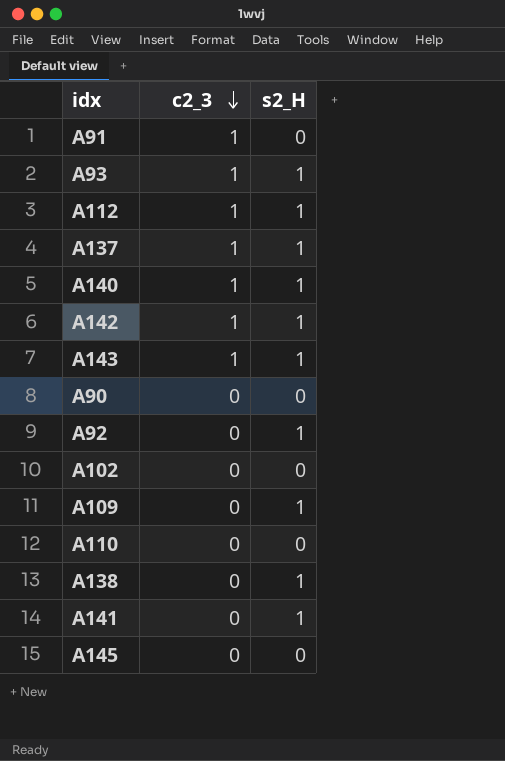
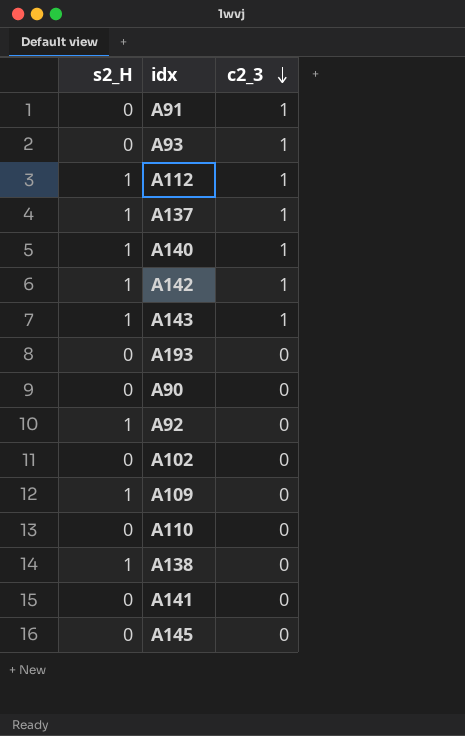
column s2_H | position: 3 -> 1
A93 | s2_H: 1 -> 0
row A193: none -> 0 | 0
A141 | s2_H: 1 -> 0

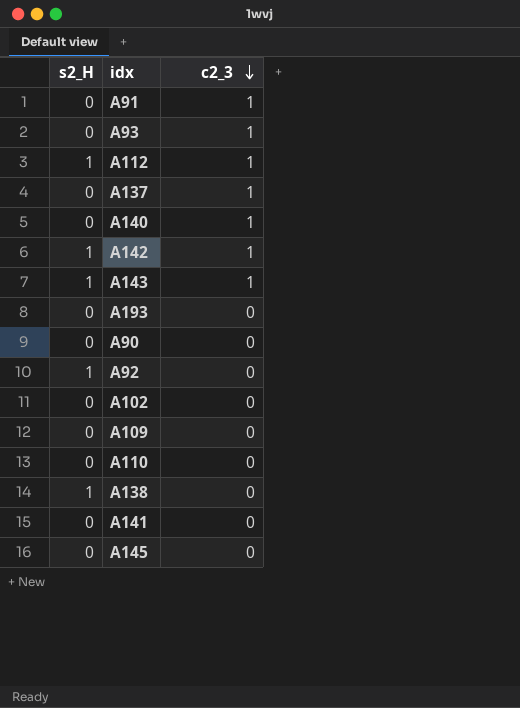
A137 | s2_H: 1 -> 0
A140 | s2_H: 1 -> 0
A109 | s2_H: 1 -> 0

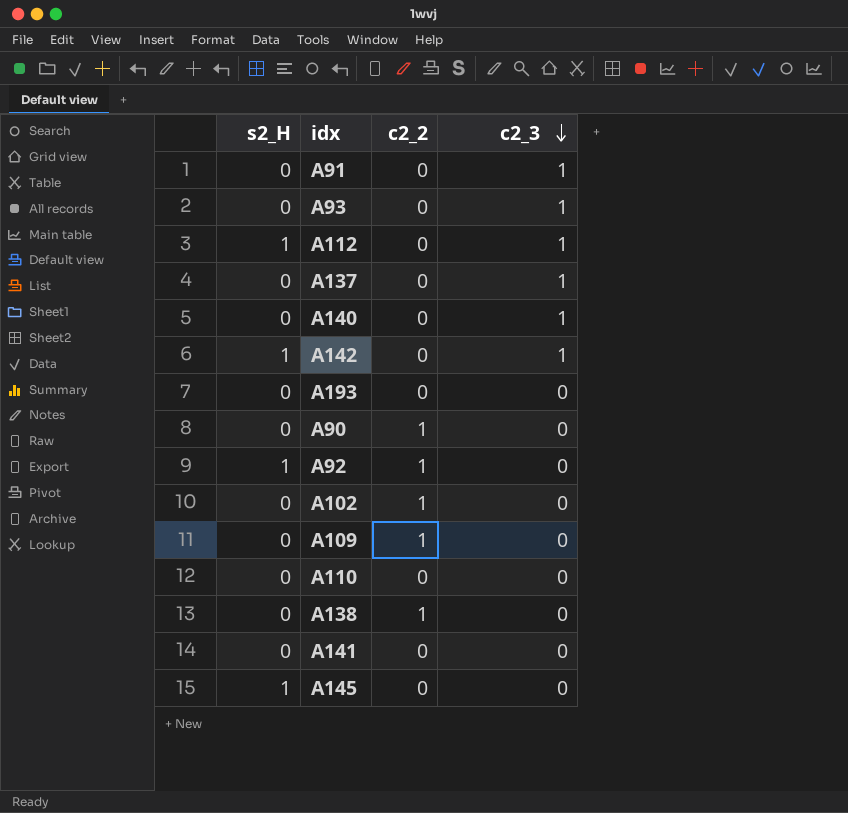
column c2_2 | position: none -> 3
row A143: 1 | 1 -> none
A138 | s2_H: 1 -> 0
A145 | s2_H: 0 -> 1

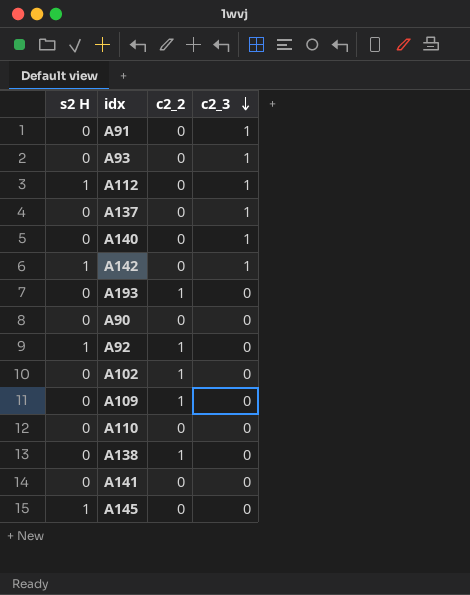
column name: s2_H -> s2 H
A193 | c2_2: 0 -> 1
A90 | c2_2: 1 -> 0

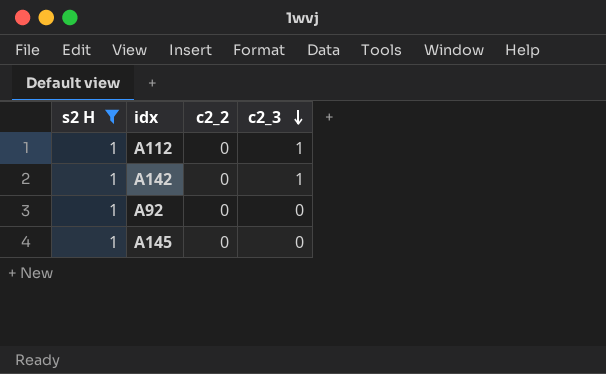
filter: none -> s2 H = 1
A92 | c2_2: 1 -> 0

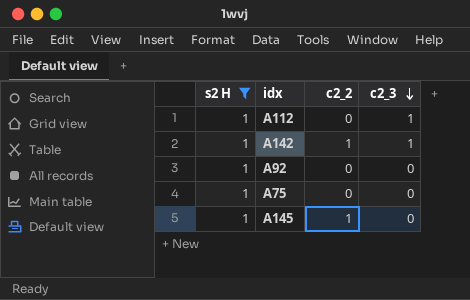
A142 | c2_2: 0 -> 1
row A75: none -> 1 | 0 | 0
A145 | c2_2: 0 -> 1

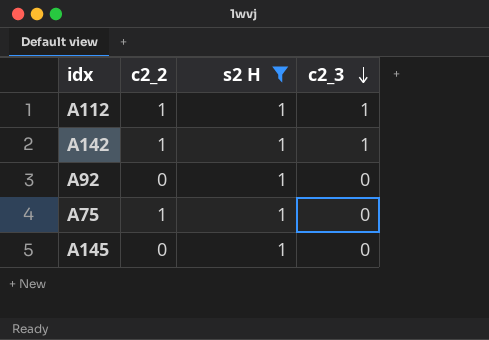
column s2 H | position: 1 -> 3
A112 | c2_2: 0 -> 1
A75 | c2_2: 0 -> 1
A145 | c2_2: 1 -> 0

